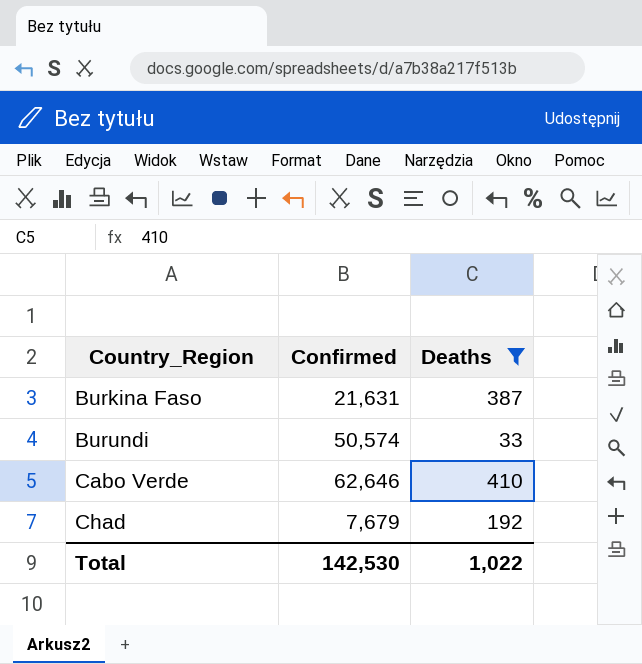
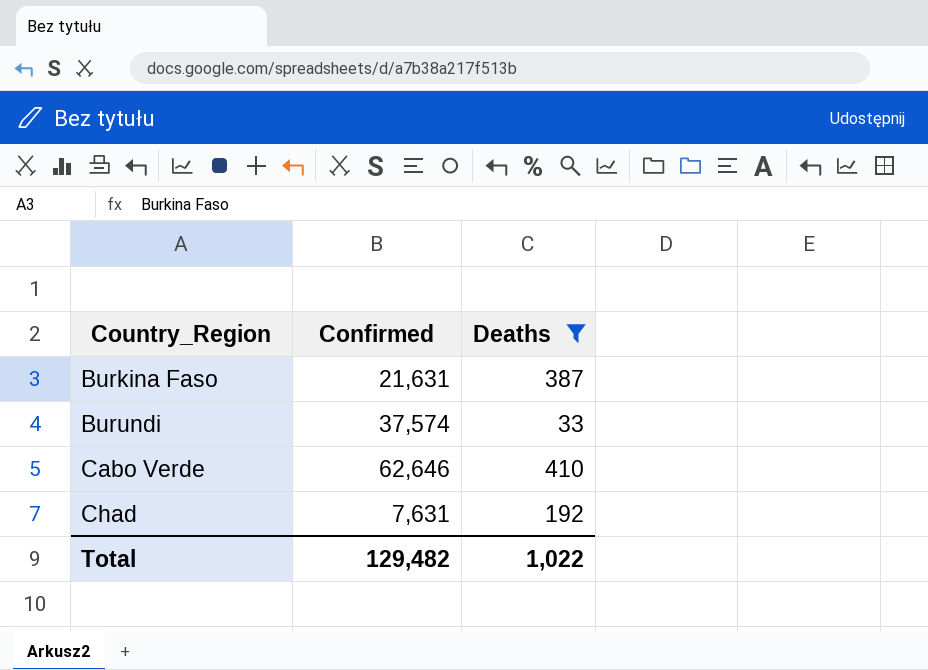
Burundi | Confirmed: 50,574 -> 37,574
Chad | Confirmed: 7,679 -> 7,631
Total | Confirmed: 142,530 -> 129,482

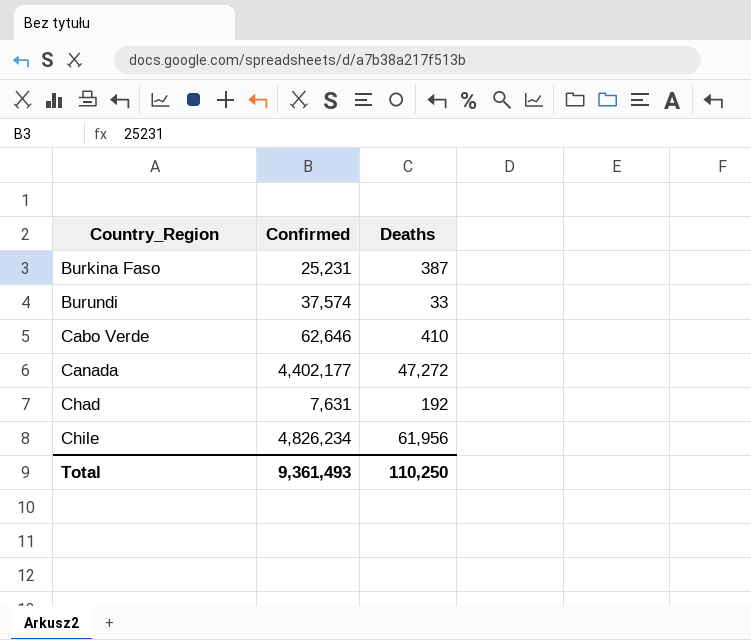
filter: Deaths <= 410 -> none
Burkina Faso | Confirmed: 21,631 -> 25,231
Total | Confirmed: 129,482 -> 9,361,493
Total | Deaths: 1,022 -> 110,250

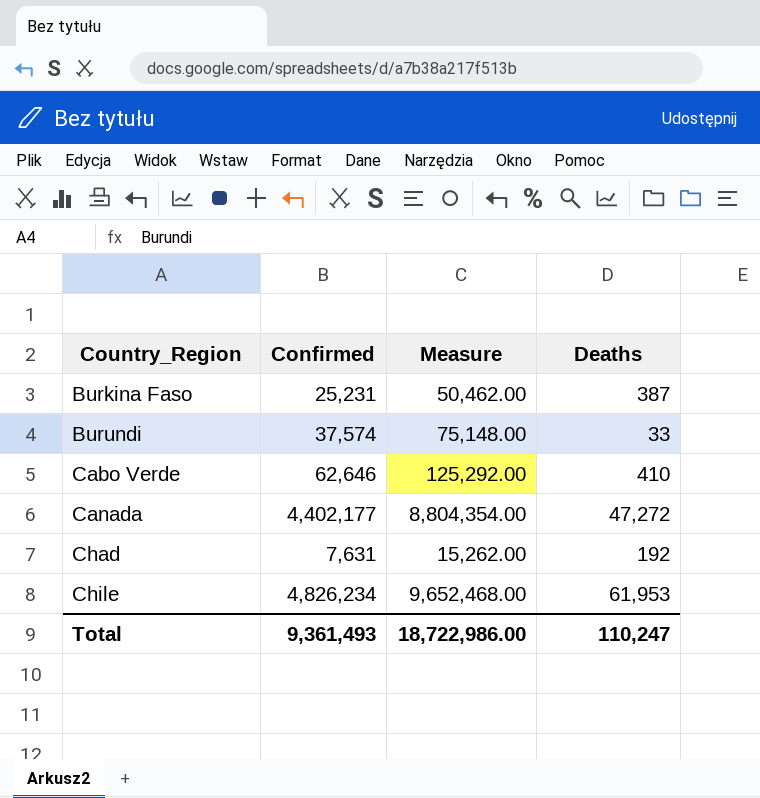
column Measure | formula: none -> [Confirmed] * 2
Chile | Deaths: 61,956 -> 61,953
Total | Deaths: 110,250 -> 110,247

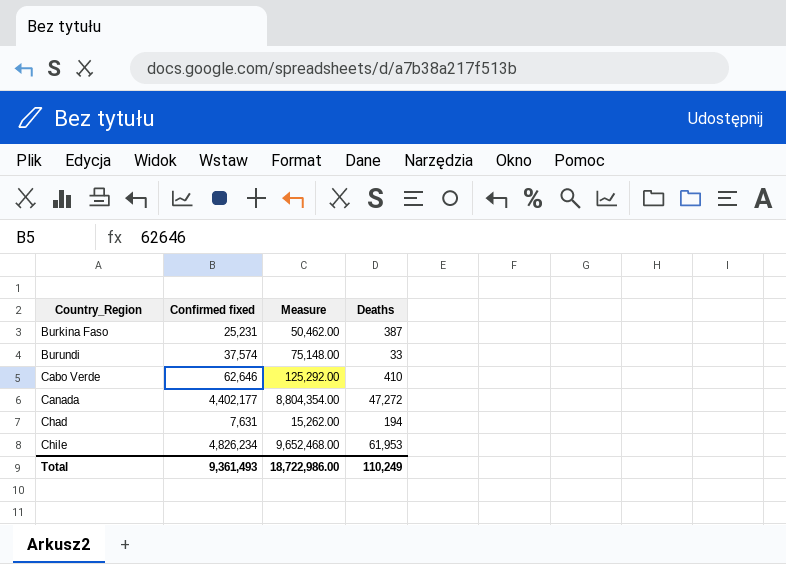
column name: Confirmed -> Confirmed fixed
Chad | Deaths: 192 -> 194
Total | Deaths: 110,247 -> 110,249

